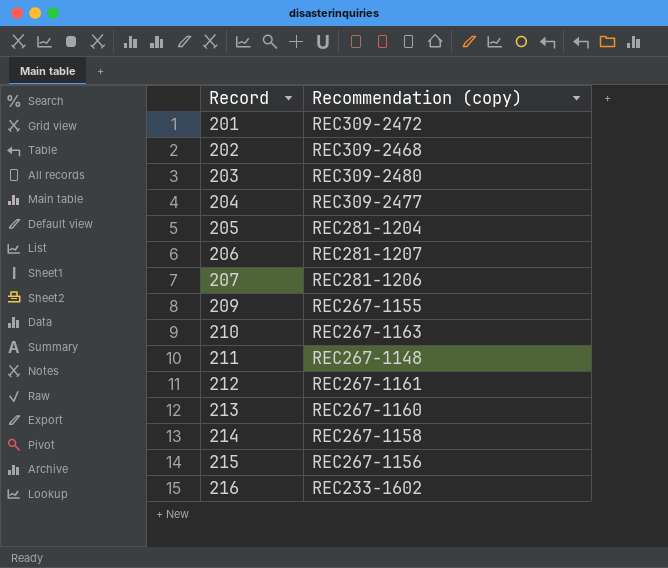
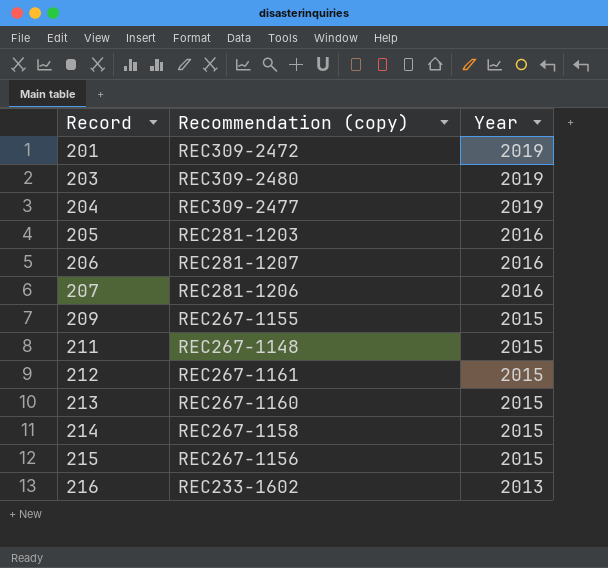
column Year | position: none -> 3
row 202: REC309-2468 -> none
row 210: REC267-1163 -> none
205 | Recommendation (copy): REC281-1204 -> REC281-1203

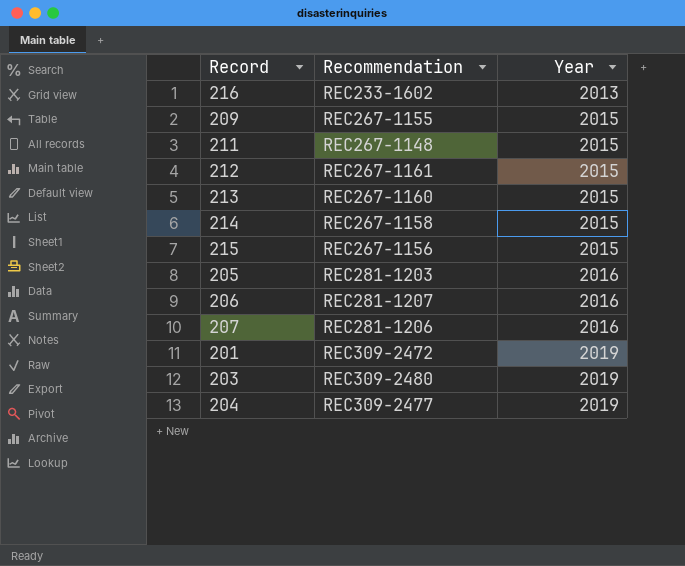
row order: Record ascending -> Year ascending
column name: Recommendation (copy) -> Recommendation

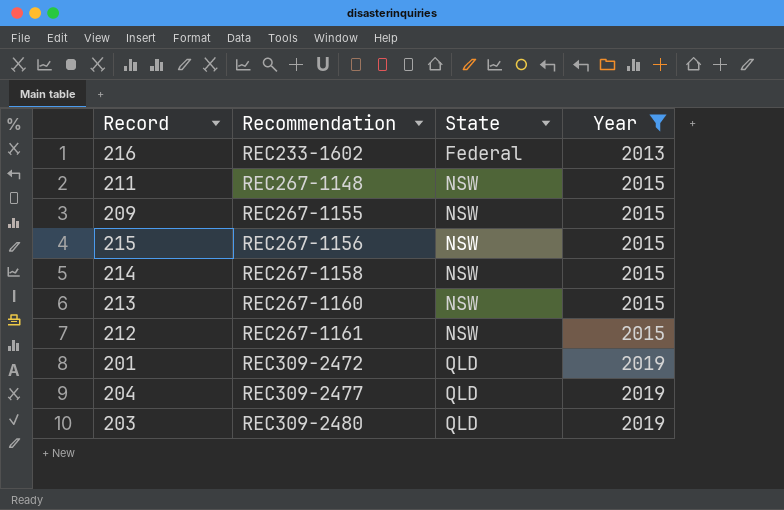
filter: none -> Year != 2016
row order: Year ascending -> Recommendation ascending
column State | position: none -> 3

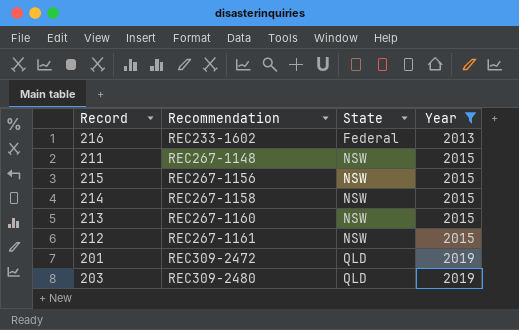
row 209: REC267-1155 | NSW | 2015 -> none
row 204: REC309-2477 | QLD | 2019 -> none

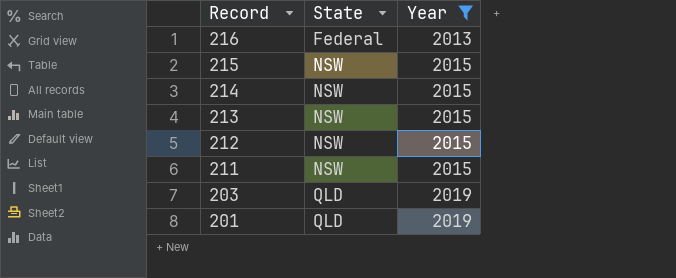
row order: Recommendation ascending -> Record descending
column Recommendation | position: 2 -> none

